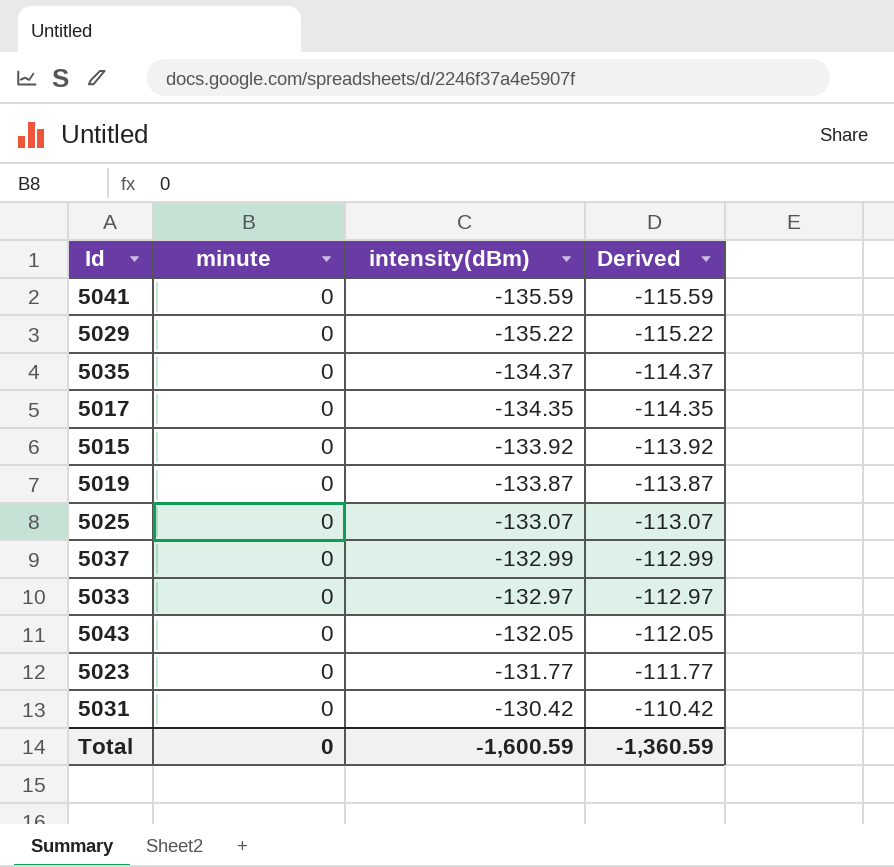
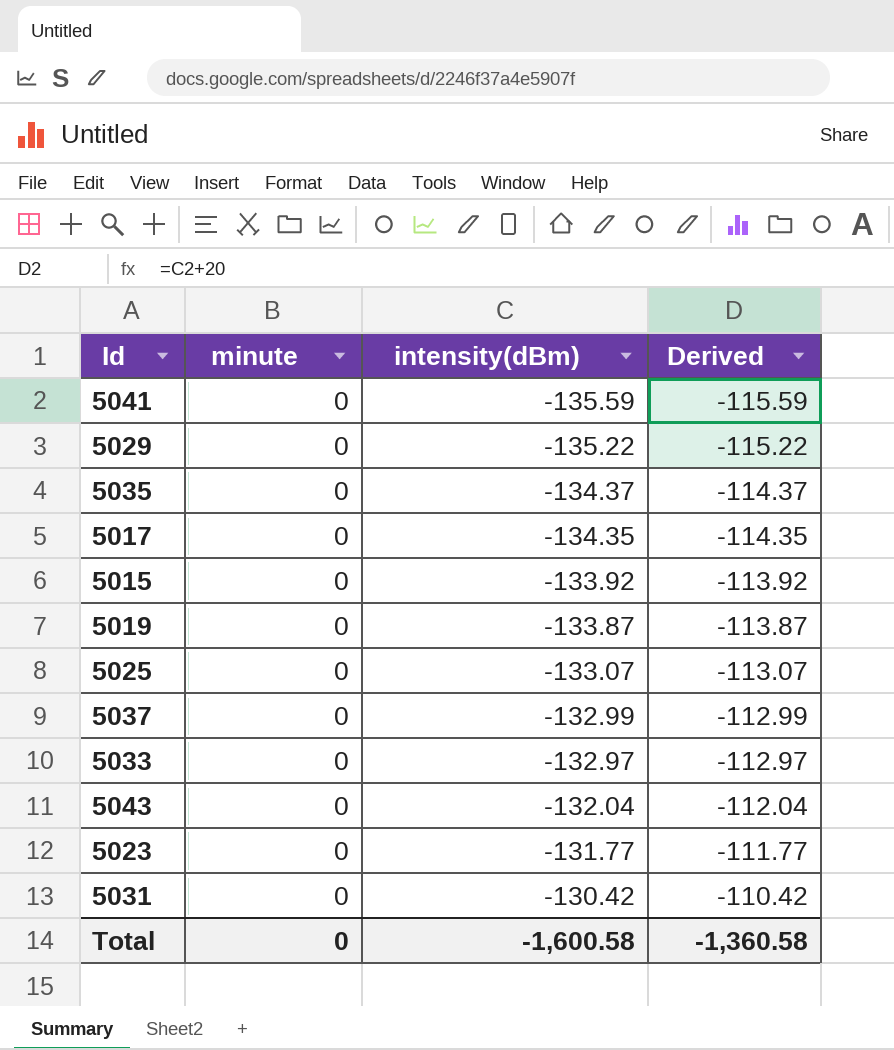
5043 | intensity(dBm): -132.05 -> -132.04
5043 | Derived: -112.05 -> -112.04
Total | intensity(dBm): -1,600.59 -> -1,600.58
Total | Derived: -1,360.59 -> -1,360.58

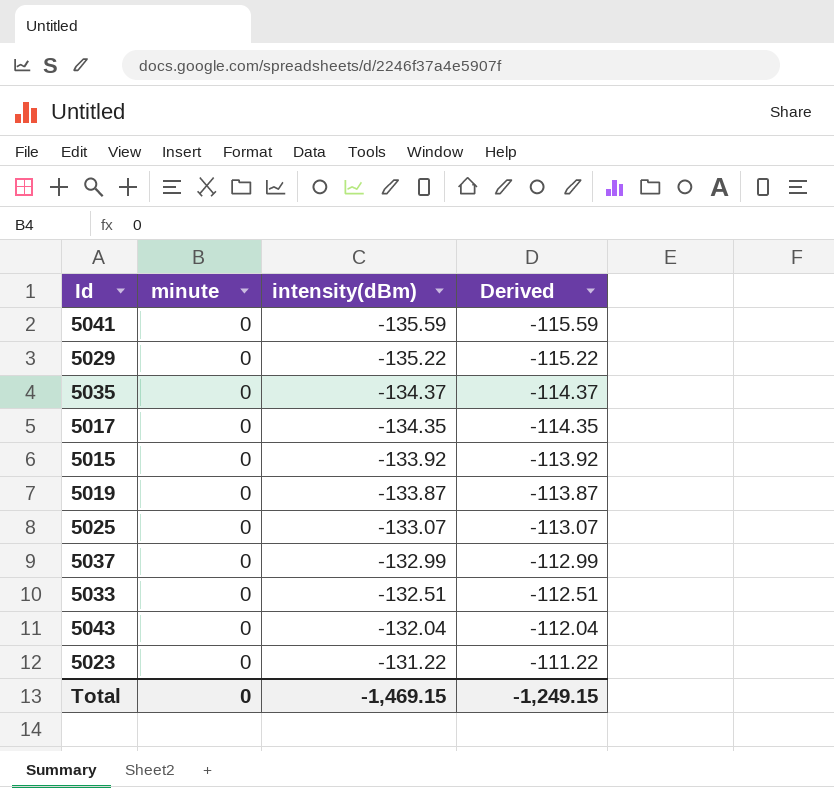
row 5031: 0 | -130.42 | -110.42 -> none
5033 | intensity(dBm): -132.97 -> -132.51
5033 | Derived: -112.97 -> -112.51
5023 | intensity(dBm): -131.77 -> -131.22
5023 | Derived: -111.77 -> -111.22
Total | intensity(dBm): -1,600.58 -> -1,469.15
Total | Derived: -1,360.58 -> -1,249.15

